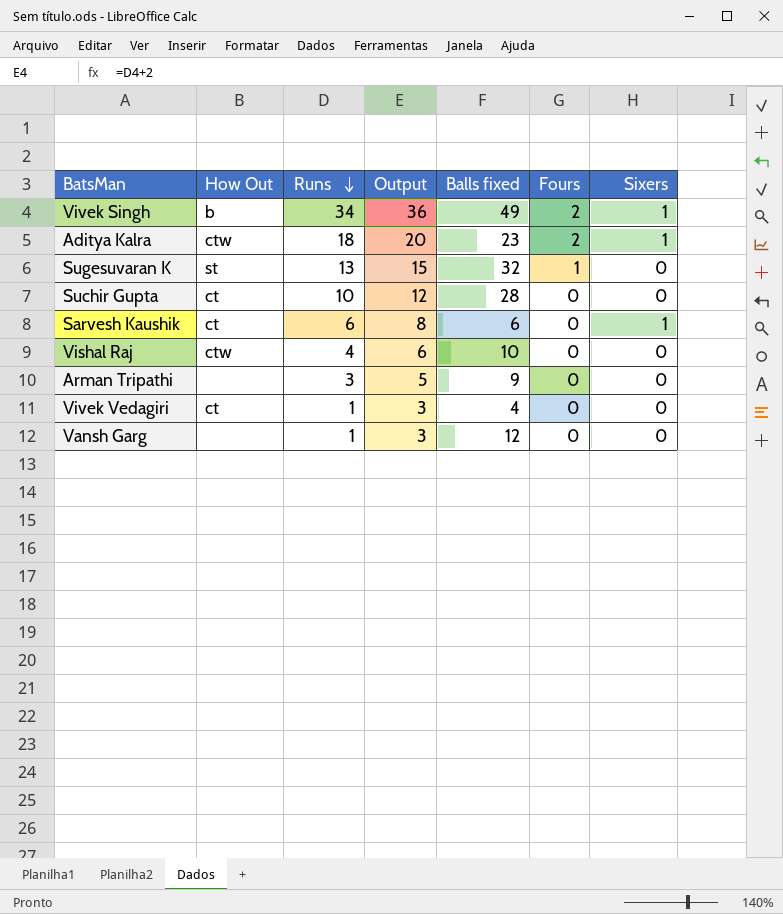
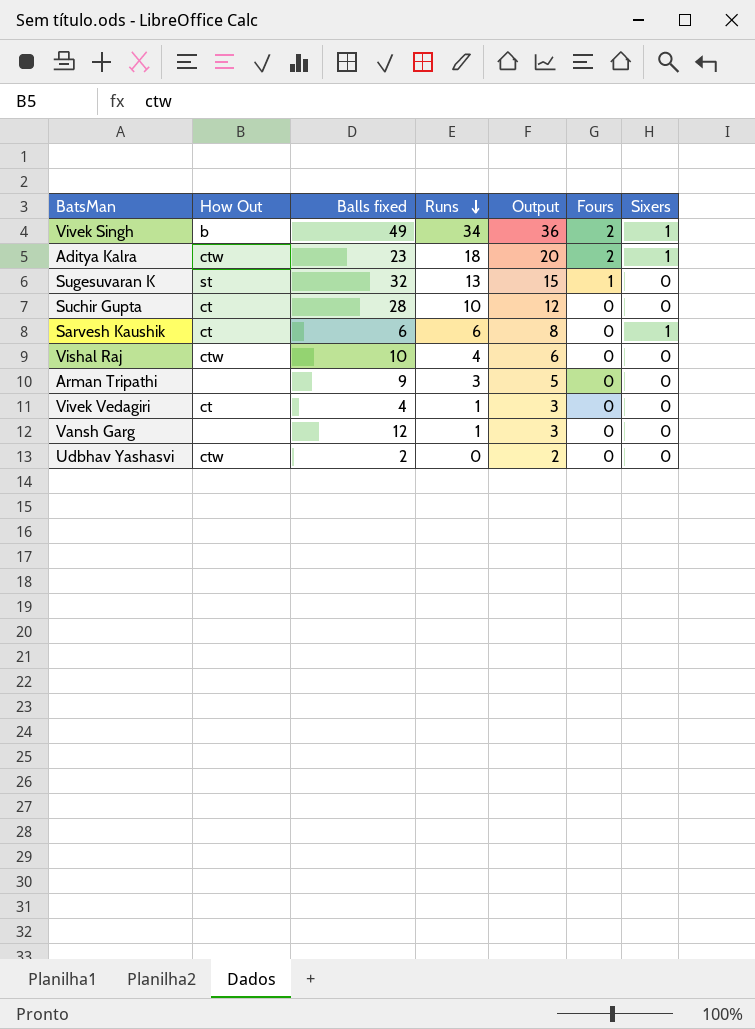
column Balls fixed | position: 5 -> 3
row Udbhav Yashasvi: none -> ctw | 2 | 0 | 2 | 0 | 0

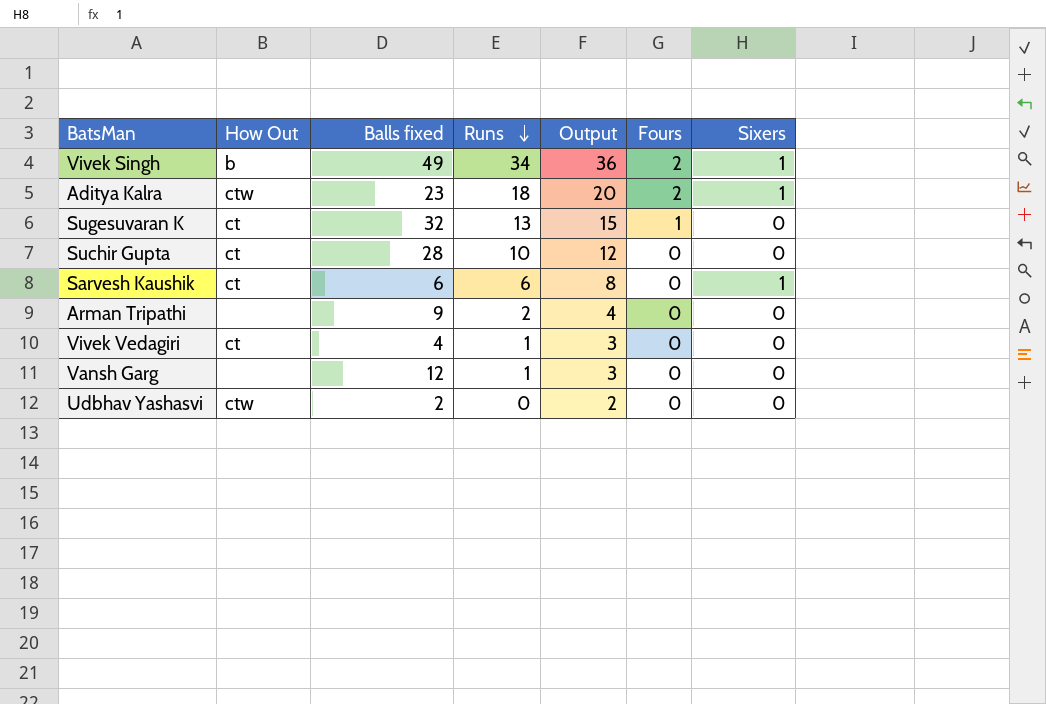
row Vishal Raj: ctw | 10 | 4 | 6 | 0 | 0 -> none
Sugesuvaran K | How Out: st -> ct
Arman Tripathi | Runs: 3 -> 2
Arman Tripathi | Output: 5 -> 4

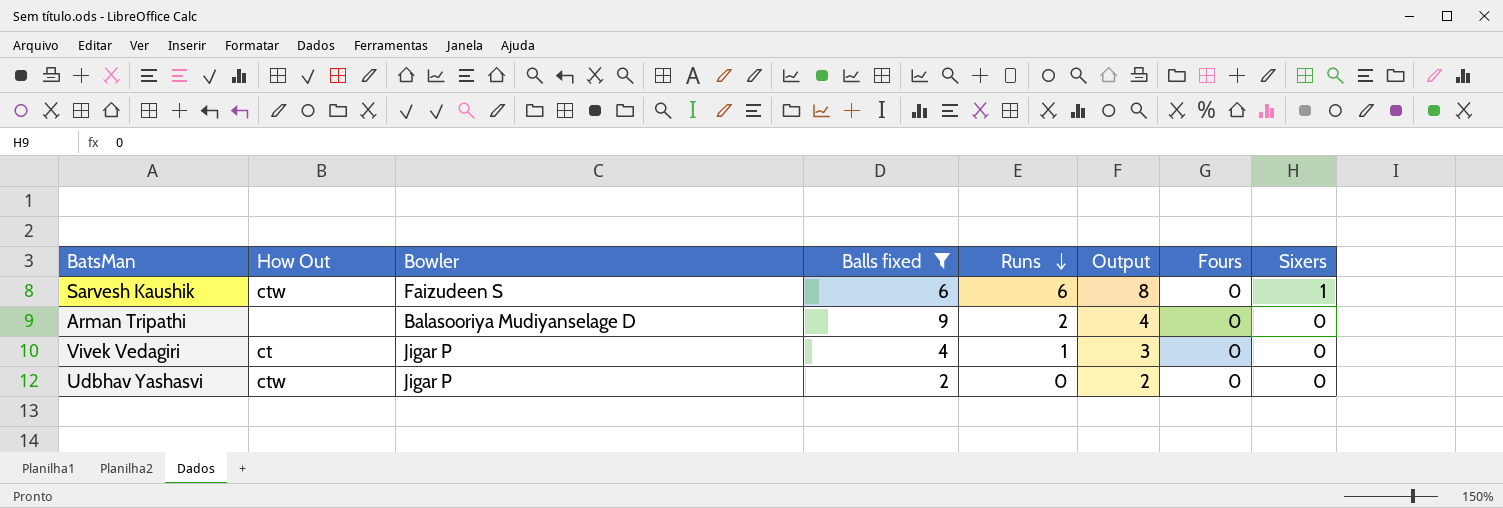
filter: none -> Balls fixed <= 9
column Bowler | position: none -> 3
Sarvesh Kaushik | How Out: ct -> ctw

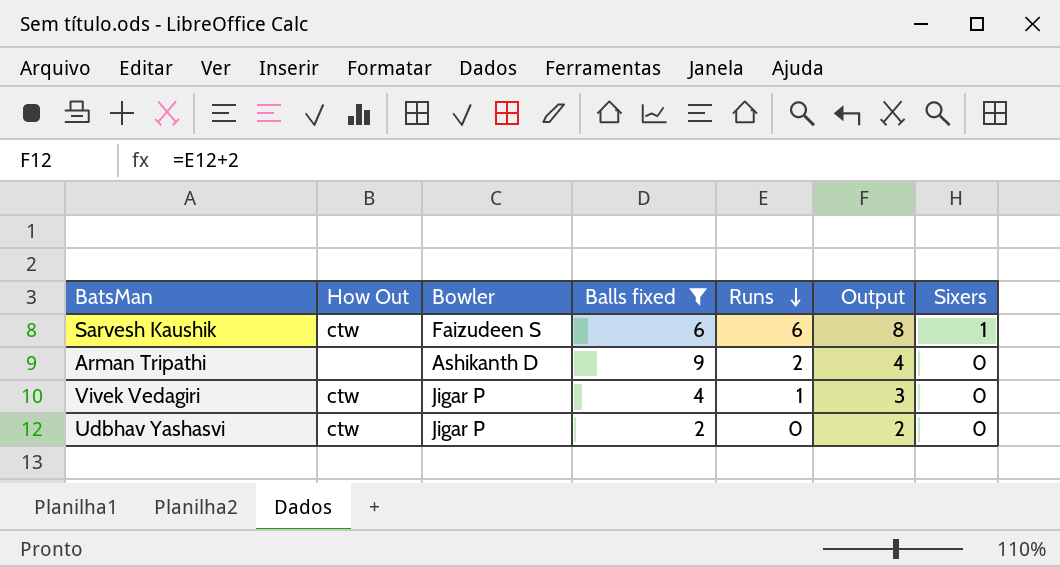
column Fours | position: 7 -> none
Arman Tripathi | Bowler: Balasooriya Mudiyanselage D -> Ashikanth D
Vivek Vedagiri | How Out: ct -> ctw

